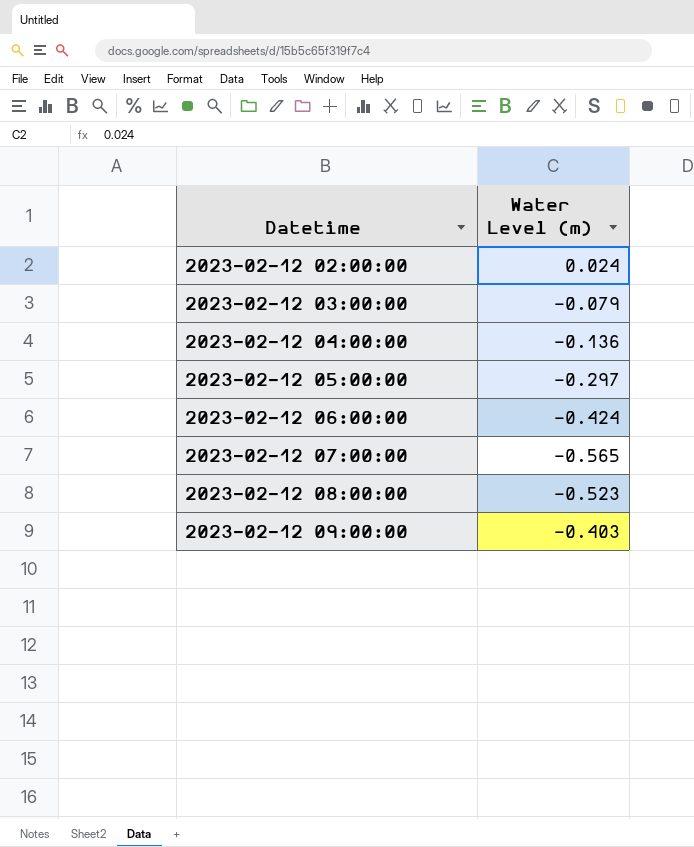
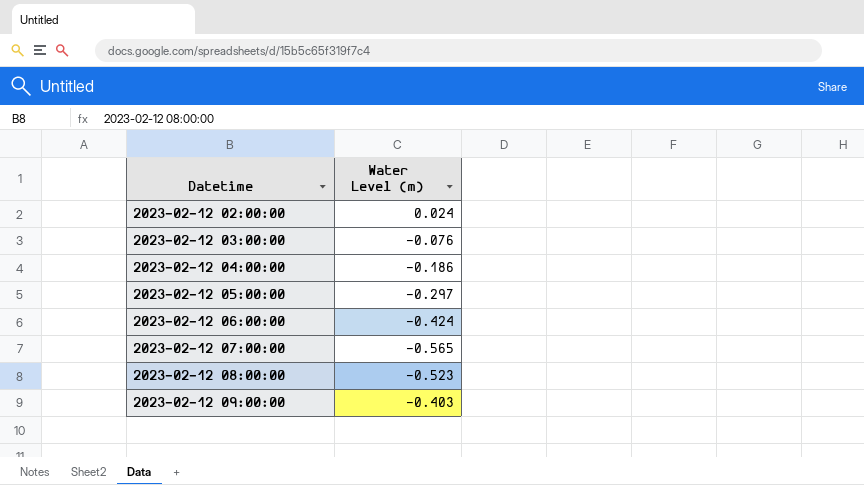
2023-02-12 03:00:00 | Water Level (m): -0.079 -> -0.076
2023-02-12 04:00:00 | Water Level (m): -0.136 -> -0.186

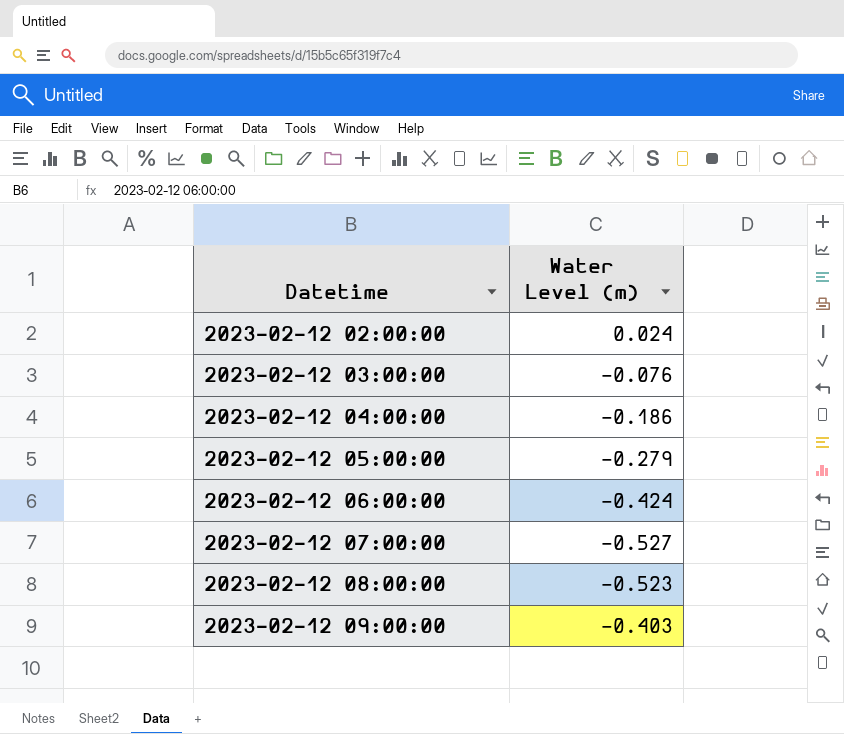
2023-02-12 05:00:00 | Water Level (m): -0.297 -> -0.279
2023-02-12 07:00:00 | Water Level (m): -0.565 -> -0.527

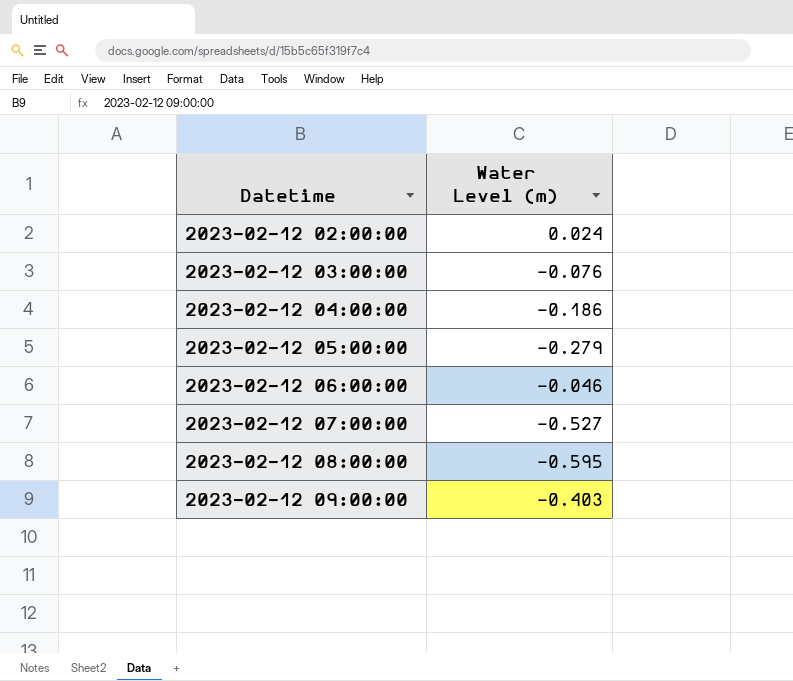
2023-02-12 06:00:00 | Water Level (m): -0.424 -> -0.046
2023-02-12 08:00:00 | Water Level (m): -0.523 -> -0.595

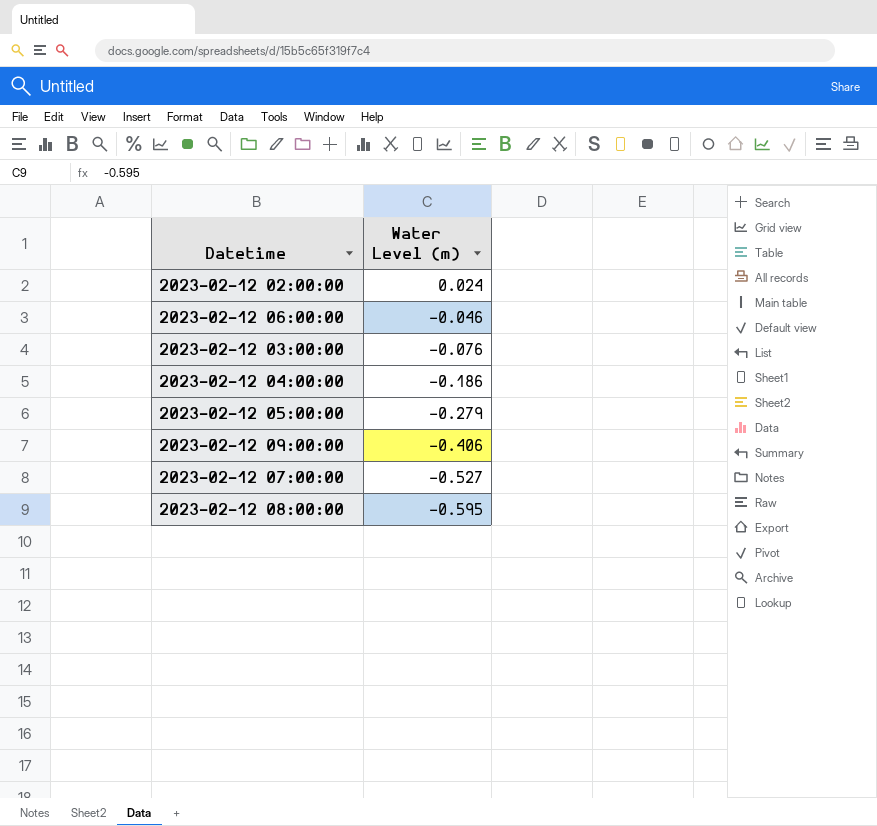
row order: Datetime ascending -> Water Level (m) descending
2023-02-12 09:00:00 | Water Level (m): -0.403 -> -0.406

